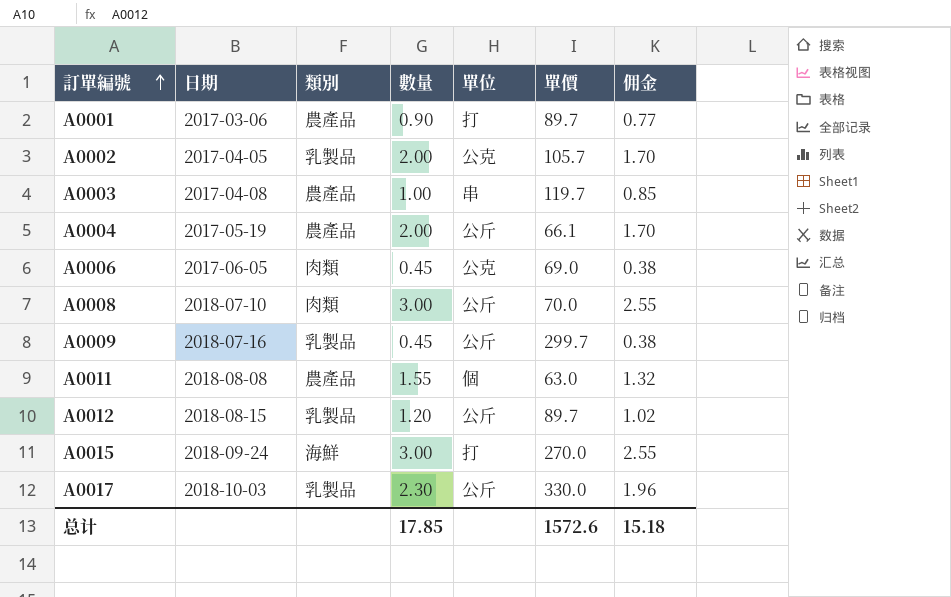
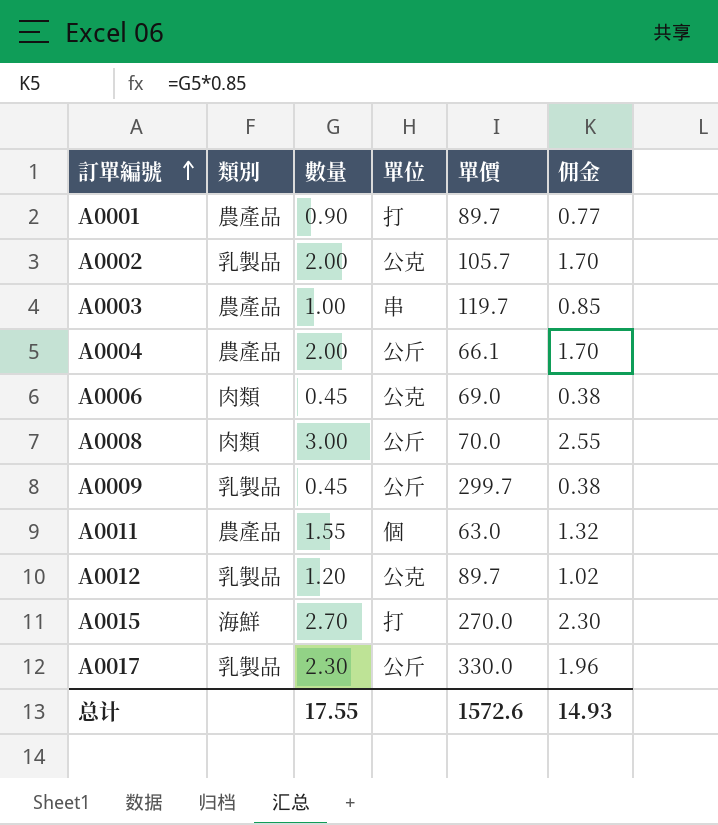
column 日期 | position: 2 -> none
A0012 | 單位: 公斤 -> 公克
A0015 | 數量: 3.00 -> 2.70
A0015 | 佣金: 2.55 -> 2.30
总计 | 數量: 17.85 -> 17.55
总计 | 佣金: 15.18 -> 14.93

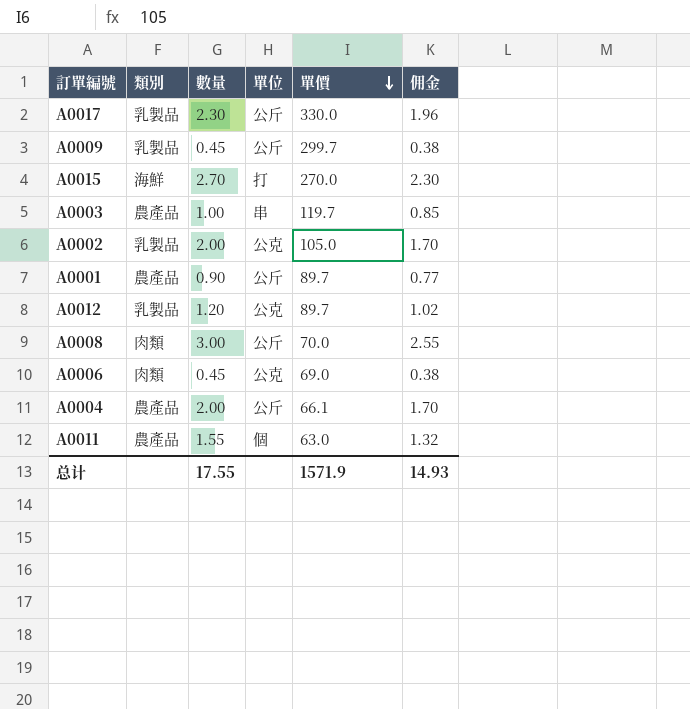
row order: 訂單編號 ascending -> 單價 descending
A0002 | 單價: 105.7 -> 105.0
A0001 | 單位: 打 -> 公斤
总计 | 單價: 1572.6 -> 1571.9

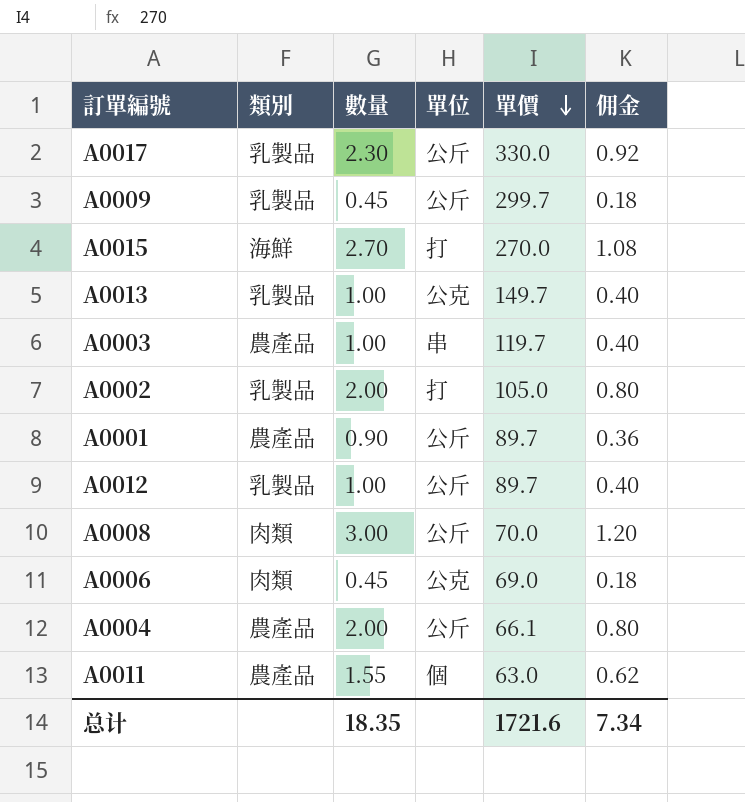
column 佣金 | formula: [數量] * 0.85 -> [數量] * 0.4
row A0013: none -> 乳製品 | 1.00 | 公克 | 149.7 | 0.40
A0002 | 單位: 公克 -> 打
A0012 | 數量: 1.20 -> 1.00
A0012 | 單位: 公克 -> 公斤
总计 | 數量: 17.55 -> 18.35
总计 | 單價: 1571.9 -> 1721.6
总计 | 佣金: 14.93 -> 7.34

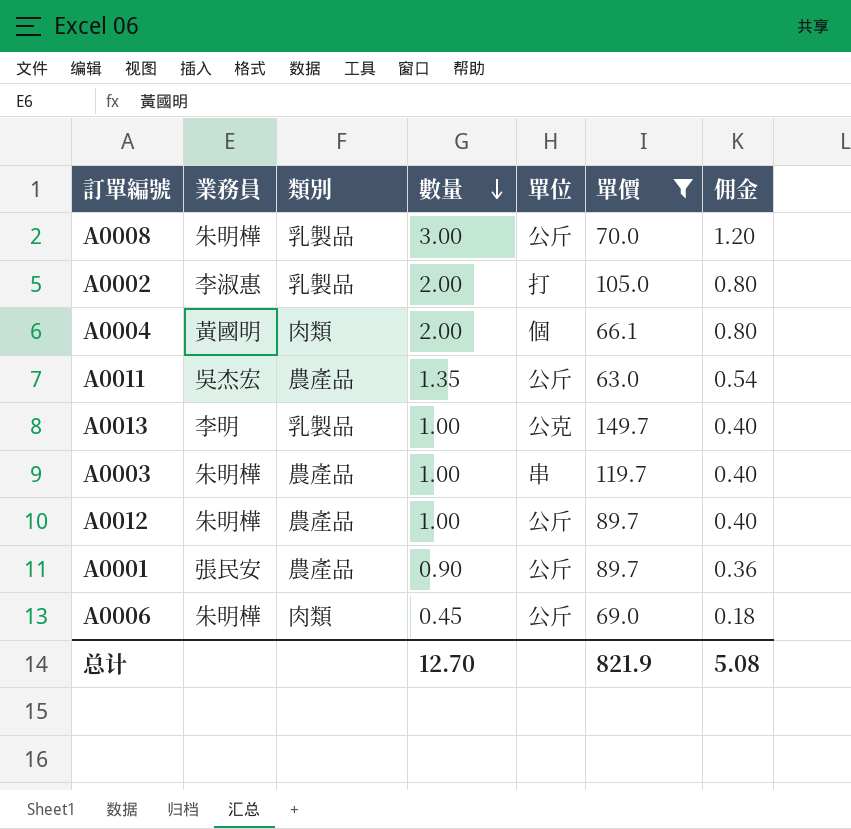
filter: none -> 單價 <= 149.7
row order: 單價 descending -> 數量 descending
column 業務員 | position: none -> 2
A0008 | 類別: 肉類 -> 乳製品
A0004 | 類別: 農產品 -> 肉類
A0004 | 單位: 公斤 -> 個
A0011 | 數量: 1.55 -> 1.35
A0011 | 單位: 個 -> 公斤
A0011 | 佣金: 0.62 -> 0.54
A0012 | 類別: 乳製品 -> 農產品
A0006 | 單位: 公克 -> 公斤
总计 | 數量: 18.35 -> 12.70
总计 | 單價: 1721.6 -> 821.9
总计 | 佣金: 7.34 -> 5.08

